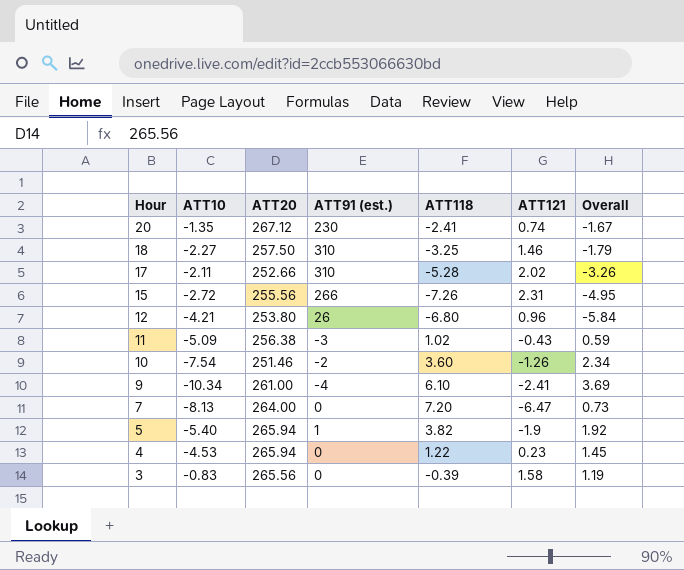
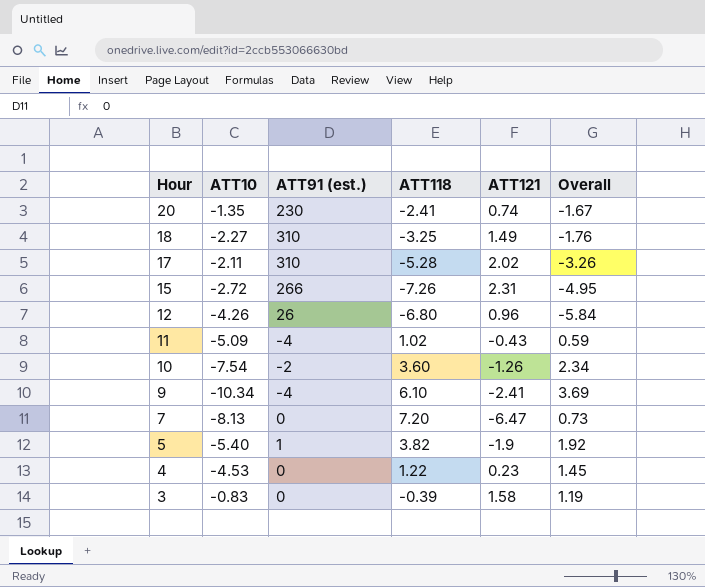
column ATT20 | position: 3 -> none
18 | ATT121: 1.46 -> 1.49
18 | Overall: -1.79 -> -1.76
12 | ATT10: -4.21 -> -4.26
11 | ATT91 (est.): -3 -> -4

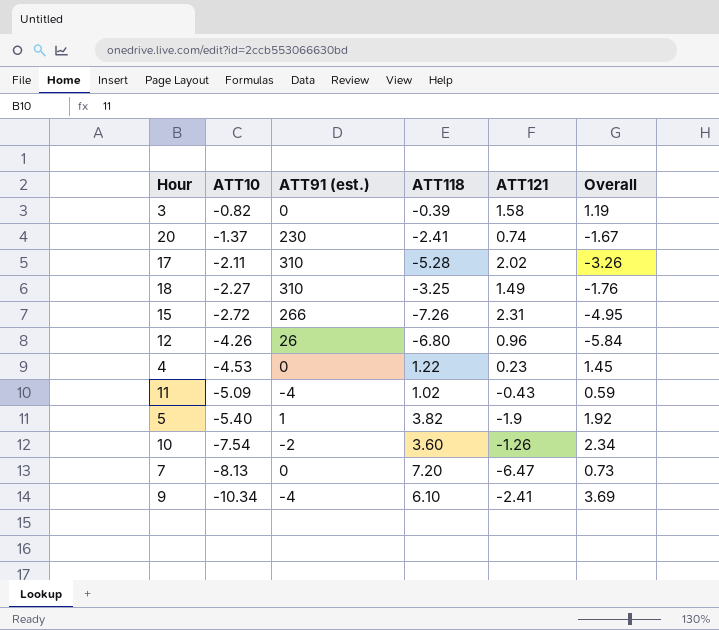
row order: Hour descending -> ATT10 descending
3 | ATT10: -0.83 -> -0.82
20 | ATT10: -1.35 -> -1.37

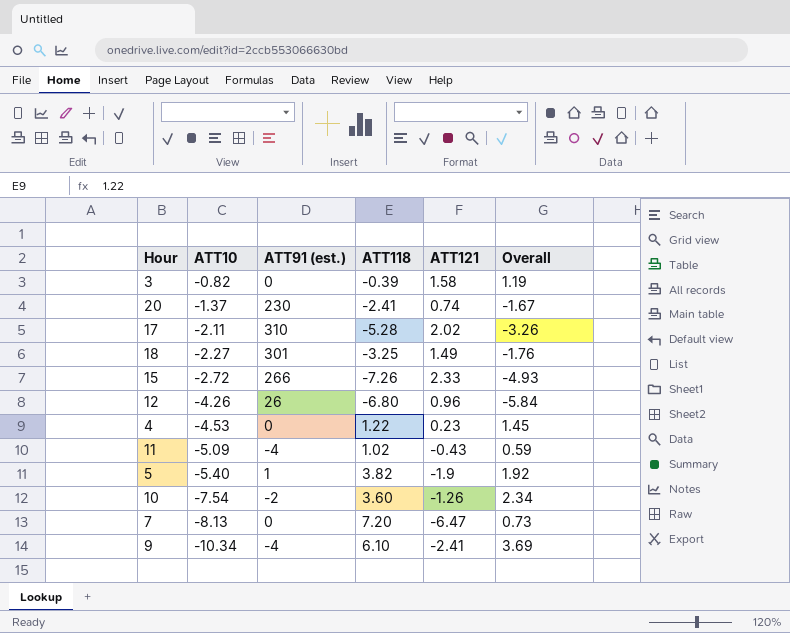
18 | ATT91 (est.): 310 -> 301
15 | ATT121: 2.31 -> 2.33
15 | Overall: -4.95 -> -4.93

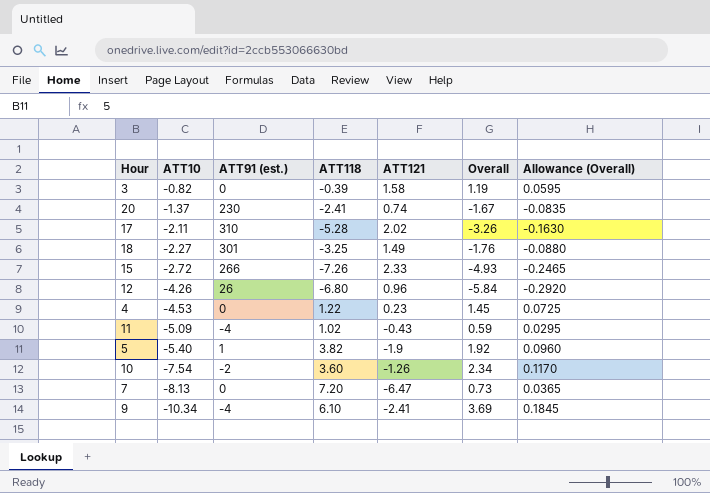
column Allowance (Overall) | formula: none -> [Overall] * 0.05

